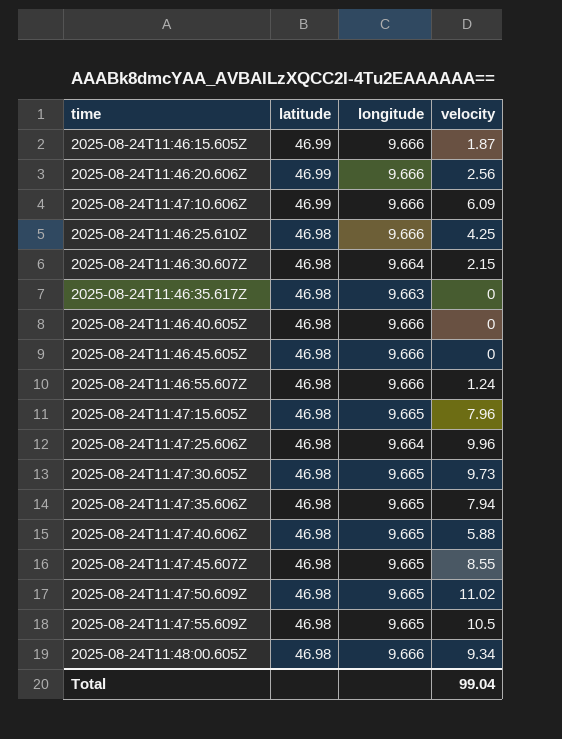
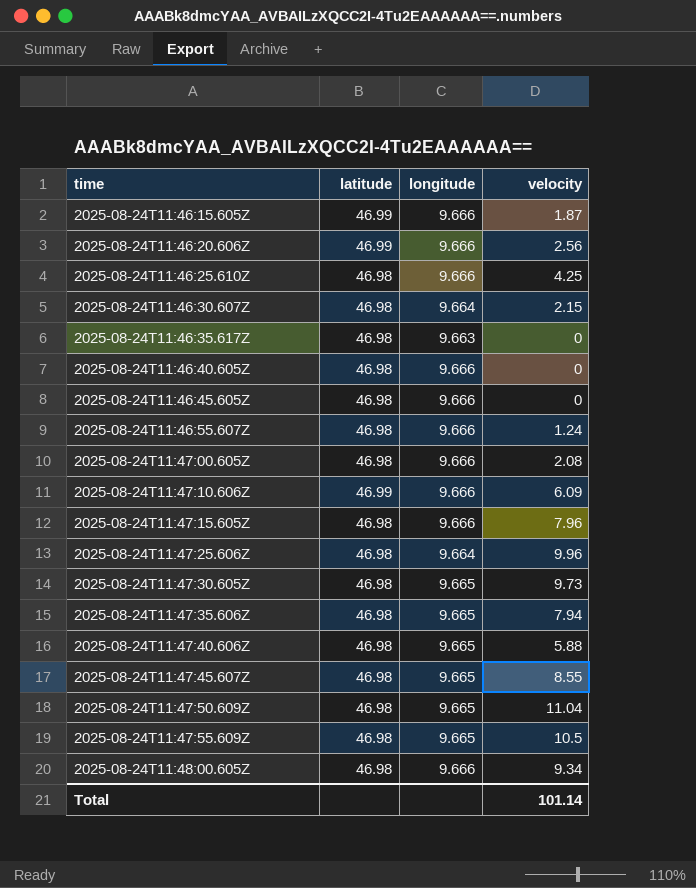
row order: latitude descending -> time ascending
row 2025-08-24T11:47:00.605Z: none -> 46.98 | 9.666 | 2.08
2025-08-24T11:47:15.605Z | longitude: 9.665 -> 9.666
2025-08-24T11:47:50.609Z | velocity: 11.02 -> 11.04
Total | velocity: 99.04 -> 101.14

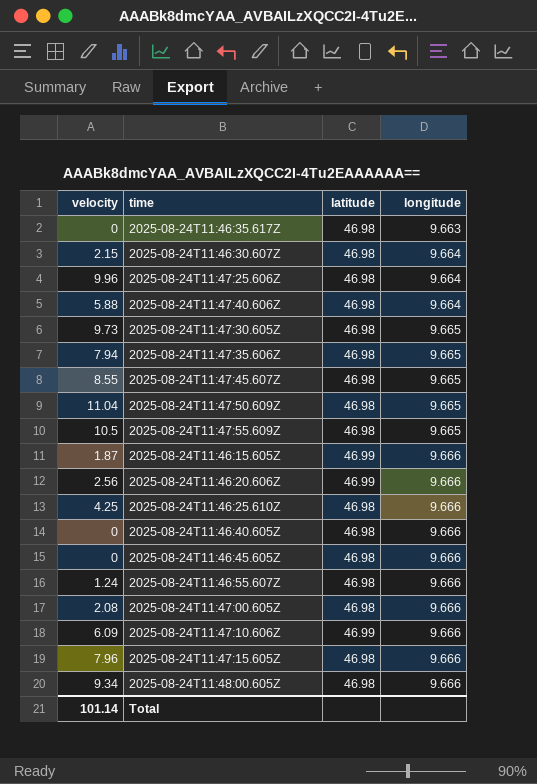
row order: time ascending -> longitude ascending
column velocity | position: 4 -> 1
2025-08-24T11:47:40.606Z | longitude: 9.665 -> 9.664

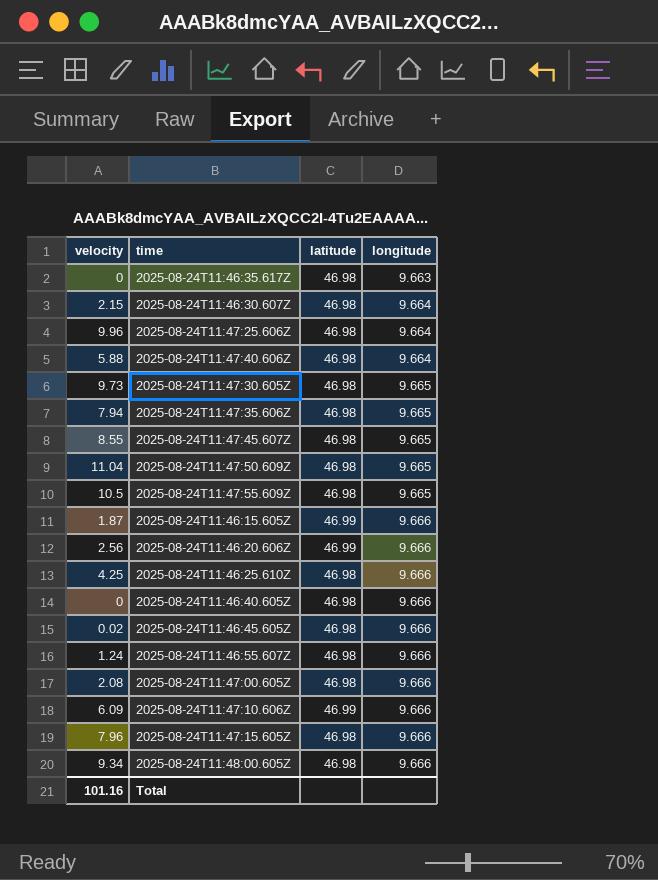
2025-08-24T11:46:45.605Z | velocity: 0 -> 0.02
Total | velocity: 101.14 -> 101.16

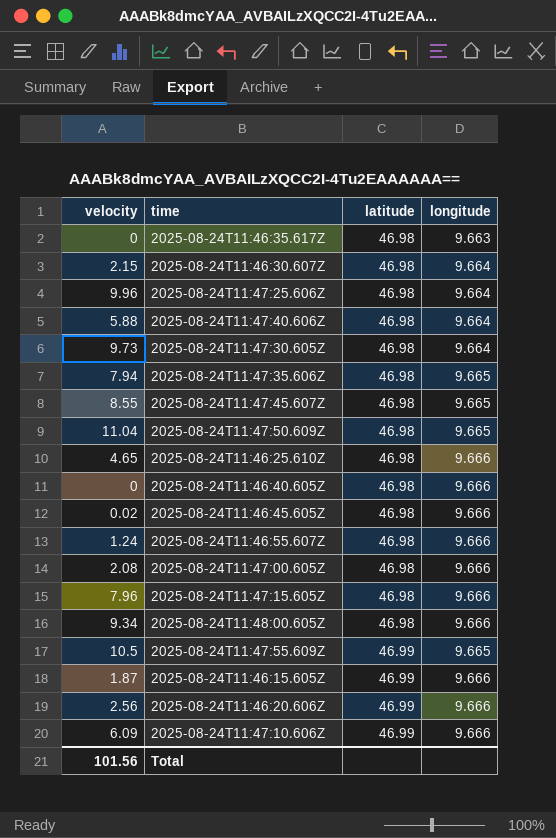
row order: longitude ascending -> latitude ascending
2025-08-24T11:47:30.605Z | longitude: 9.665 -> 9.664
2025-08-24T11:46:25.610Z | velocity: 4.25 -> 4.65
2025-08-24T11:47:55.609Z | latitude: 46.98 -> 46.99
Total | velocity: 101.16 -> 101.56

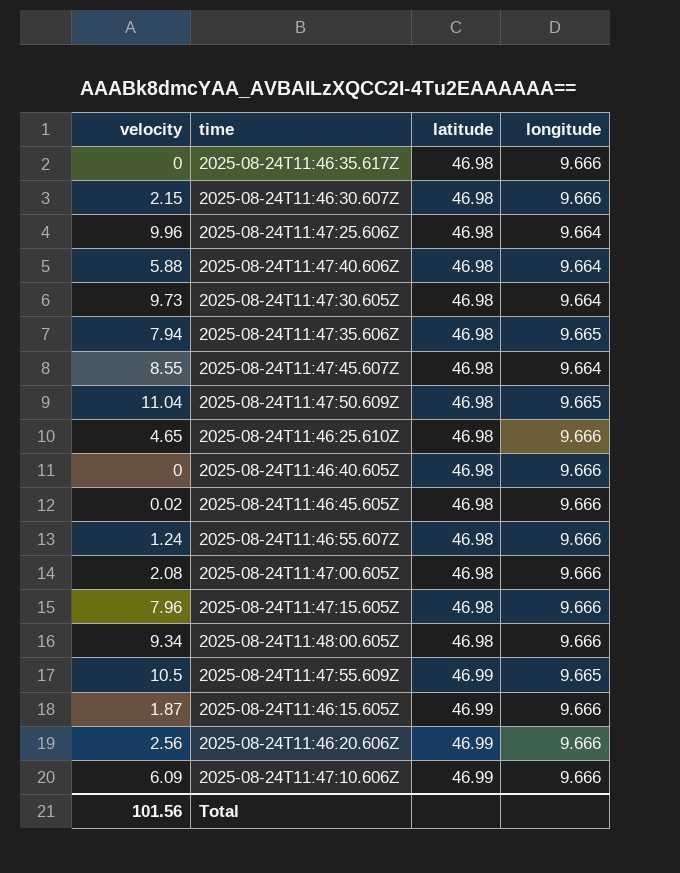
2025-08-24T11:46:35.617Z | longitude: 9.663 -> 9.666
2025-08-24T11:46:30.607Z | longitude: 9.664 -> 9.666
2025-08-24T11:47:45.607Z | longitude: 9.665 -> 9.664

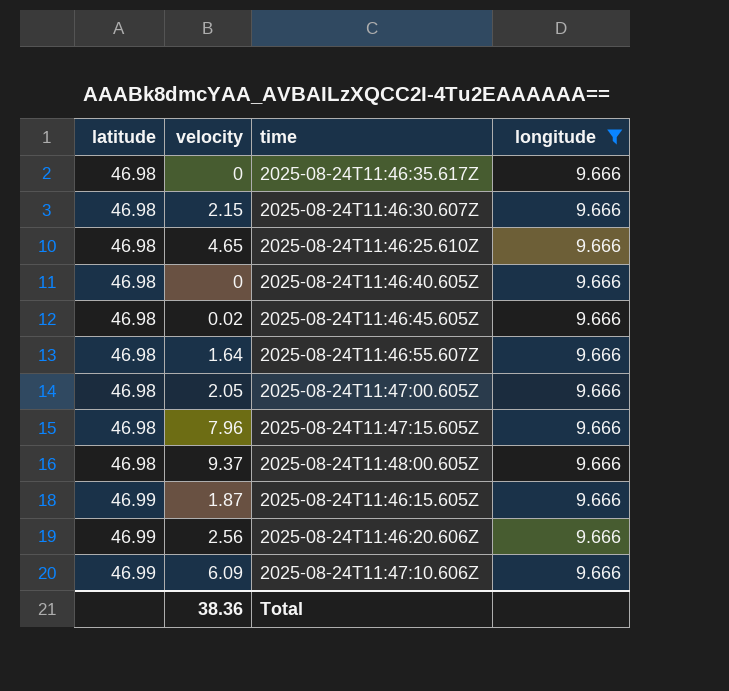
filter: none -> longitude = 9.666
column latitude | position: 3 -> 1
2025-08-24T11:46:55.607Z | velocity: 1.24 -> 1.64
2025-08-24T11:47:00.605Z | velocity: 2.08 -> 2.05
2025-08-24T11:48:00.605Z | velocity: 9.34 -> 9.37
Total | velocity: 101.56 -> 38.36

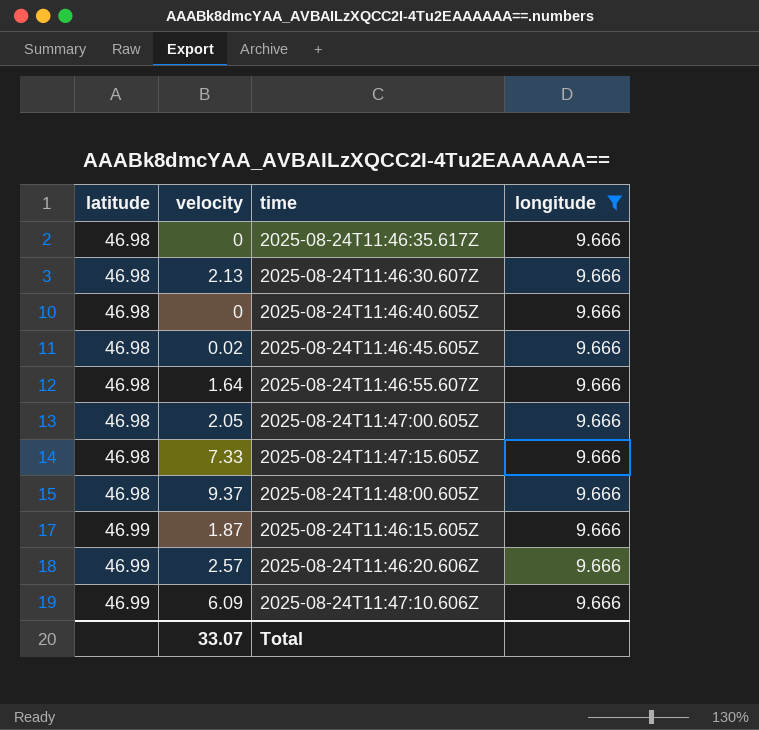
row 2025-08-24T11:46:25.610Z: 46.98 | 4.65 | 9.666 -> none
2025-08-24T11:46:30.607Z | velocity: 2.15 -> 2.13
2025-08-24T11:47:15.605Z | velocity: 7.96 -> 7.33
2025-08-24T11:46:20.606Z | velocity: 2.56 -> 2.57
Total | velocity: 38.36 -> 33.07

